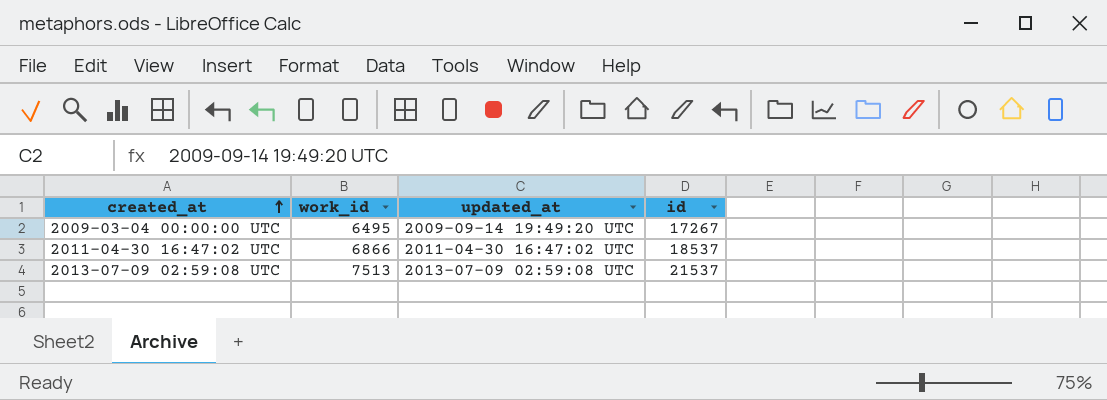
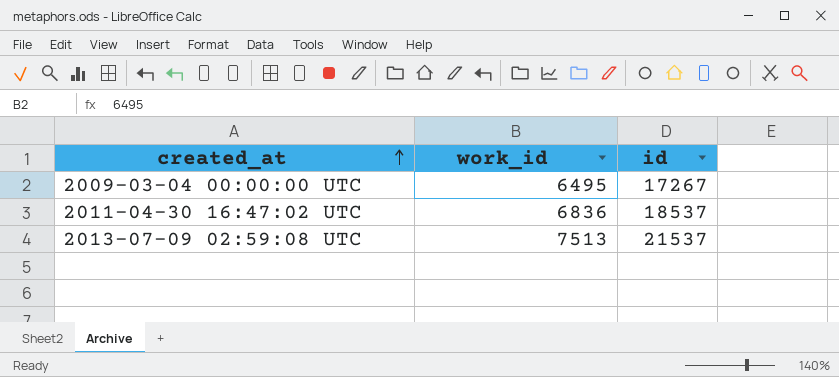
column updated_at | position: 3 -> none
2011-04-30 16:47:02 UTC | work_id: 6866 -> 6836

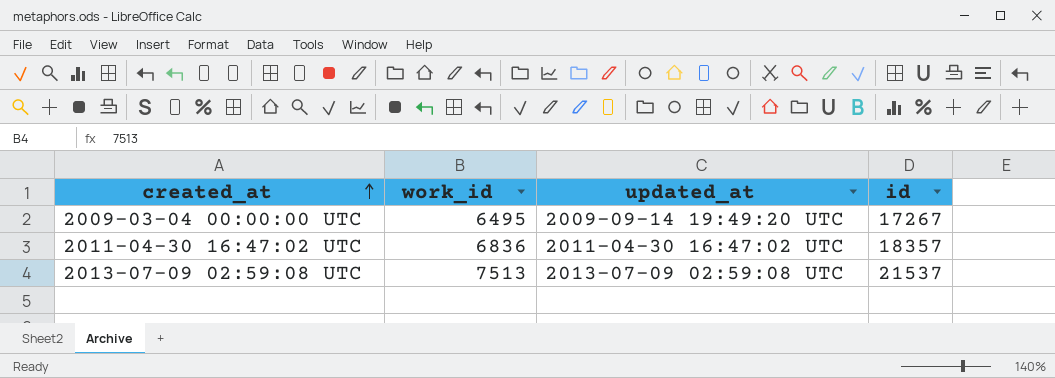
column updated_at | position: none -> 3
2011-04-30 16:47:02 UTC | id: 18537 -> 18357

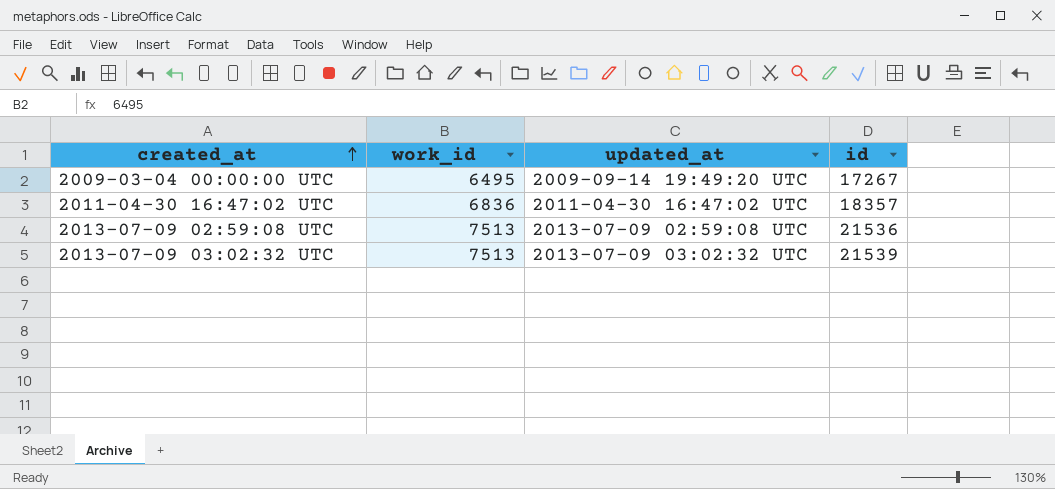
2013-07-09 02:59:08 UTC | id: 21537 -> 21536
row 2013-07-09 03:02:32 UTC: none -> 7513 | 2013-07-09 03:02:32 UTC | 21539

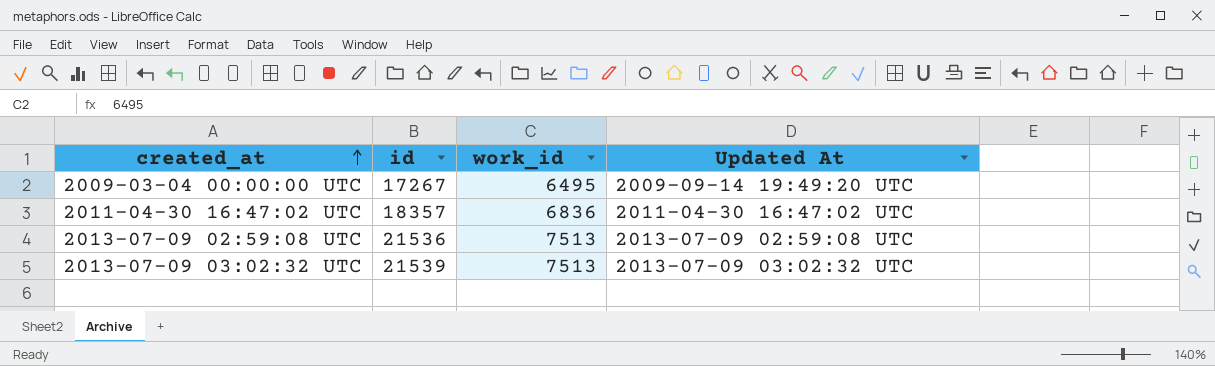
column id | position: 4 -> 2
column name: updated_at -> Updated At

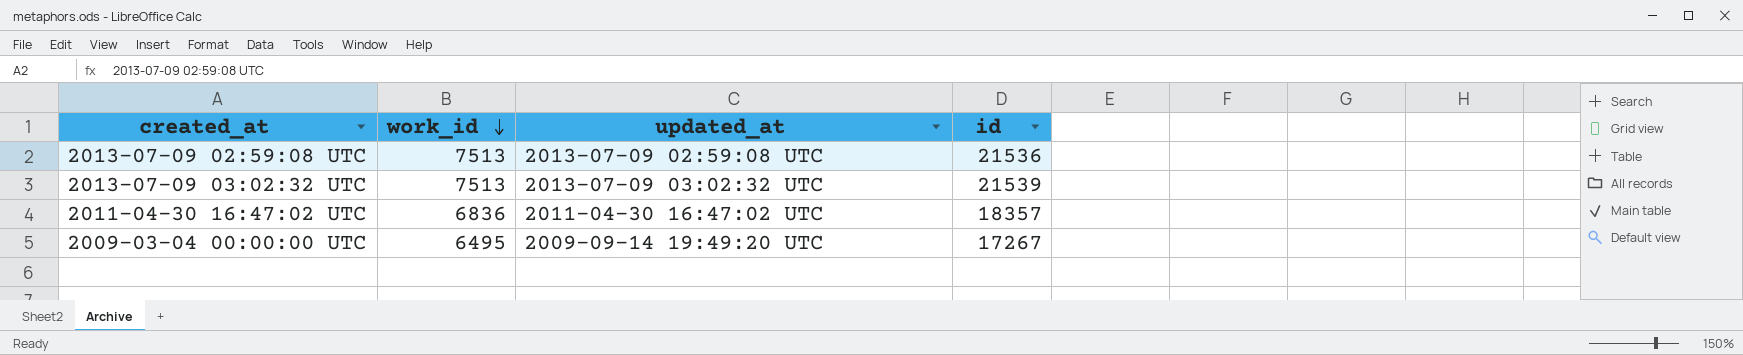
row order: created_at ascending -> work_id descending
column name: Updated At -> updated_at
column id | position: 2 -> 4

